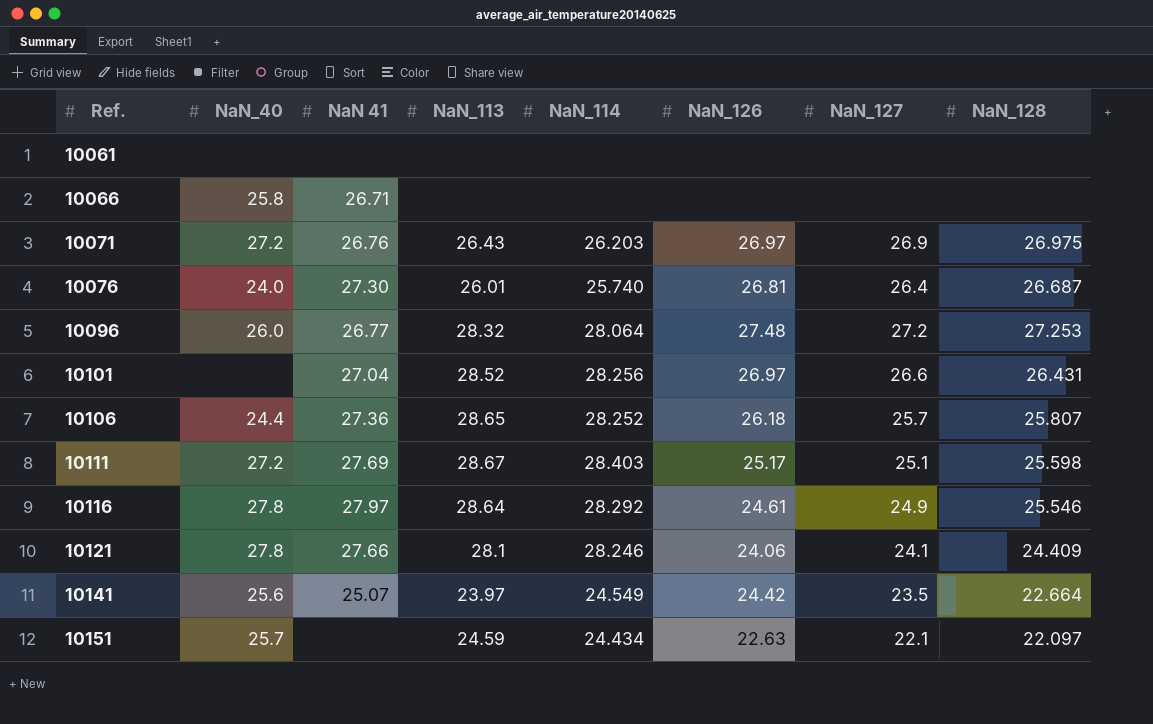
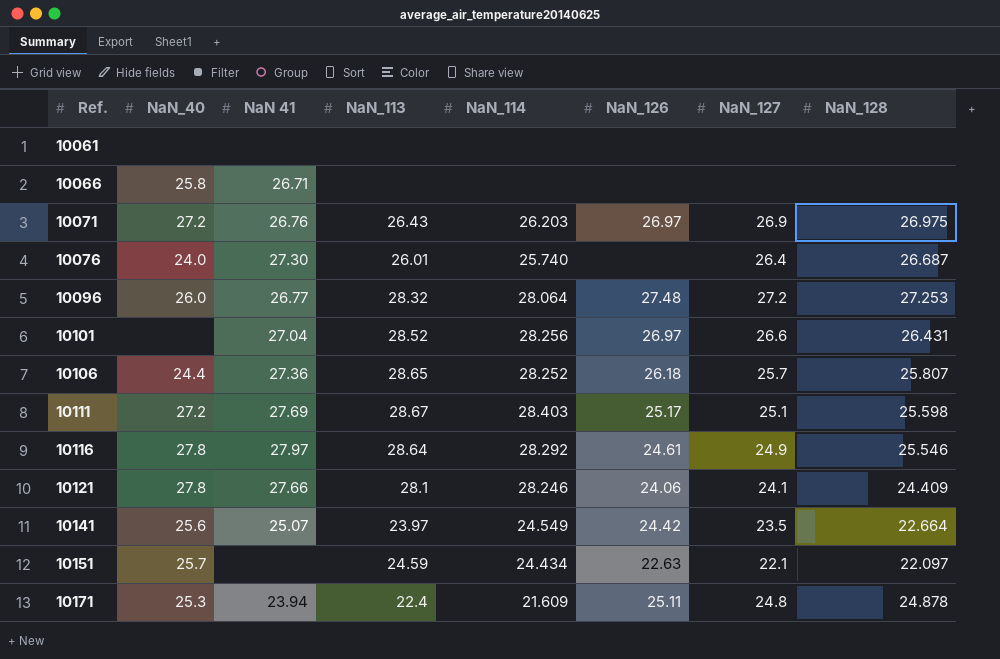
10076 | NaN_126: 26.81 -> none
row 10171: none -> 25.3 | 23.94 | 22.4 | 21.609 | 25.11 | 24.8 | 24.878

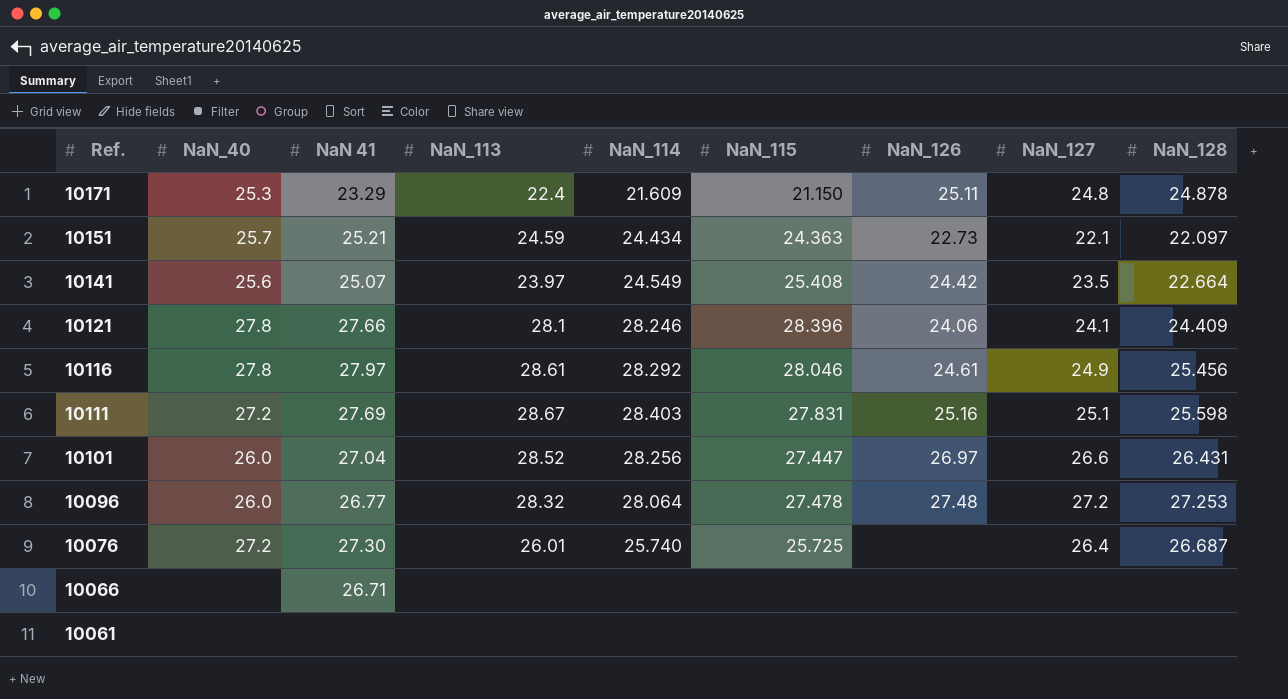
row order: Ref. ascending -> Ref. descending
column NaN_115 | position: none -> 6
row 10071: 27.2 | 26.76 | 26.43 | 26.203 | 26.97 | 26.9 | 26.975 -> none
row 10106: 24.4 | 27.36 | 28.65 | 28.252 | 26.18 | 25.7 | 25.807 -> none
10171 | NaN 41: 23.94 -> 23.29
10151 | NaN 41: none -> 25.21
10151 | NaN_126: 22.63 -> 22.73
10116 | NaN_113: 28.64 -> 28.61
10116 | NaN_128: 25.546 -> 25.456
10111 | NaN_126: 25.17 -> 25.16
10101 | NaN_40: none -> 26.0
10076 | NaN_40: 24.0 -> 27.2
10066 | NaN_40: 25.8 -> none

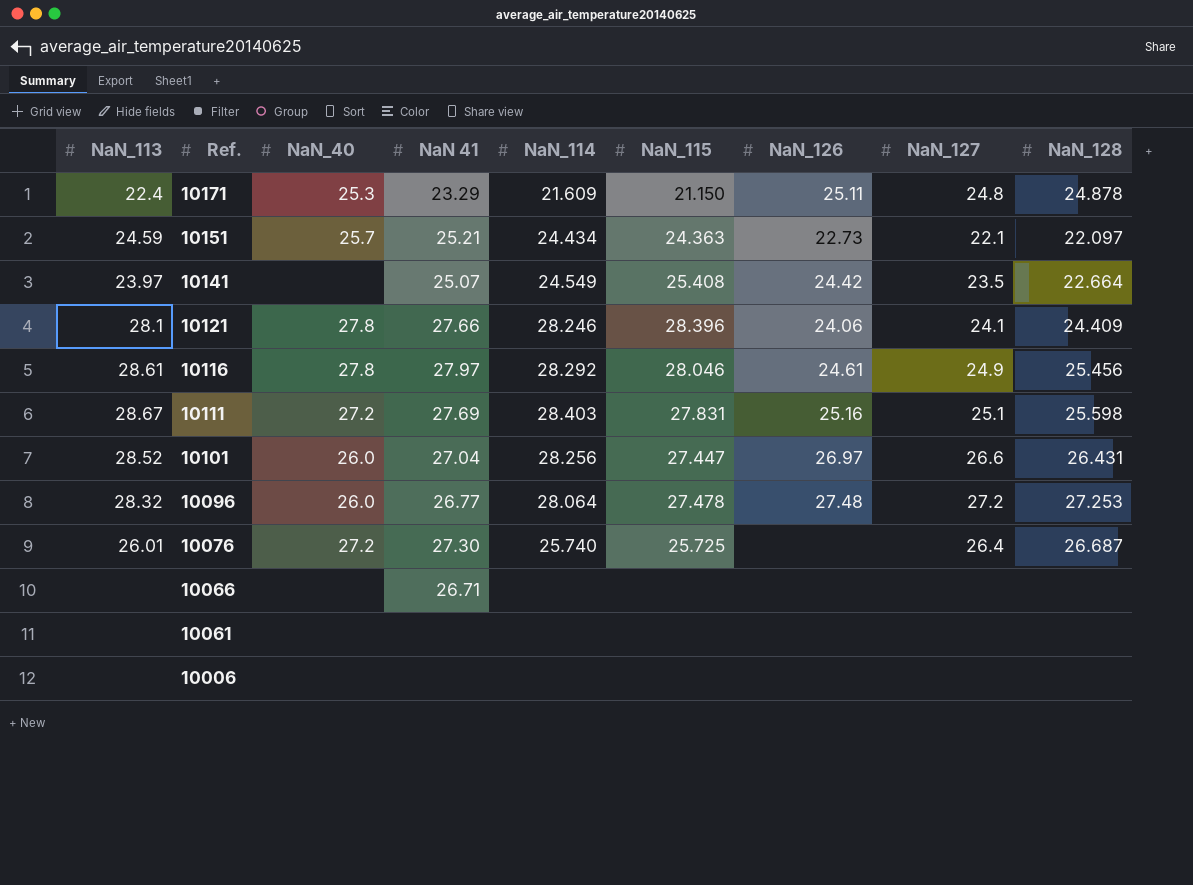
column NaN_113 | position: 4 -> 1
10141 | NaN_40: 25.6 -> none
row 10006: none -> none | none | none | none | none | none | none | none

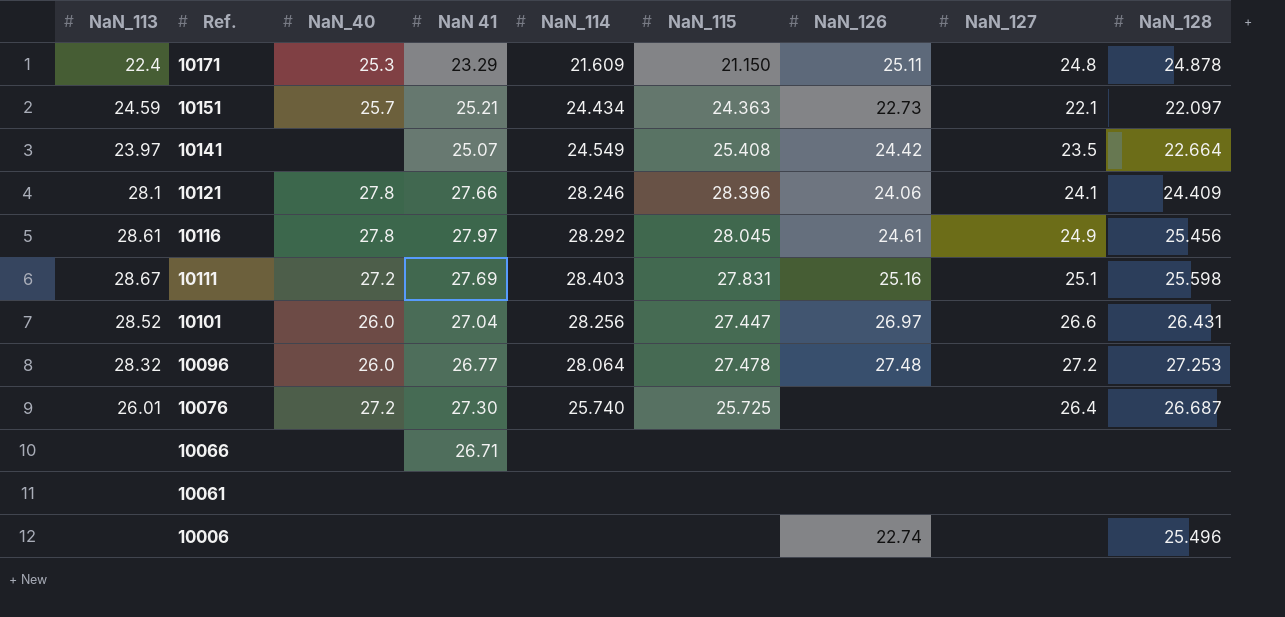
10116 | NaN_115: 28.046 -> 28.045
10006 | NaN_126: none -> 22.74
10006 | NaN_128: none -> 25.496

